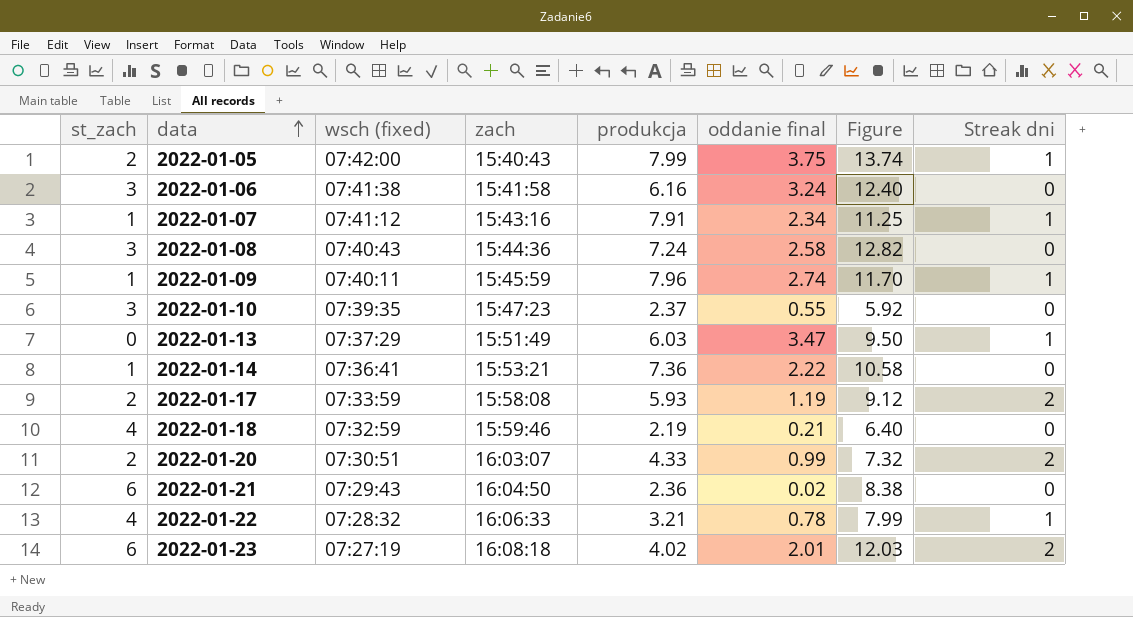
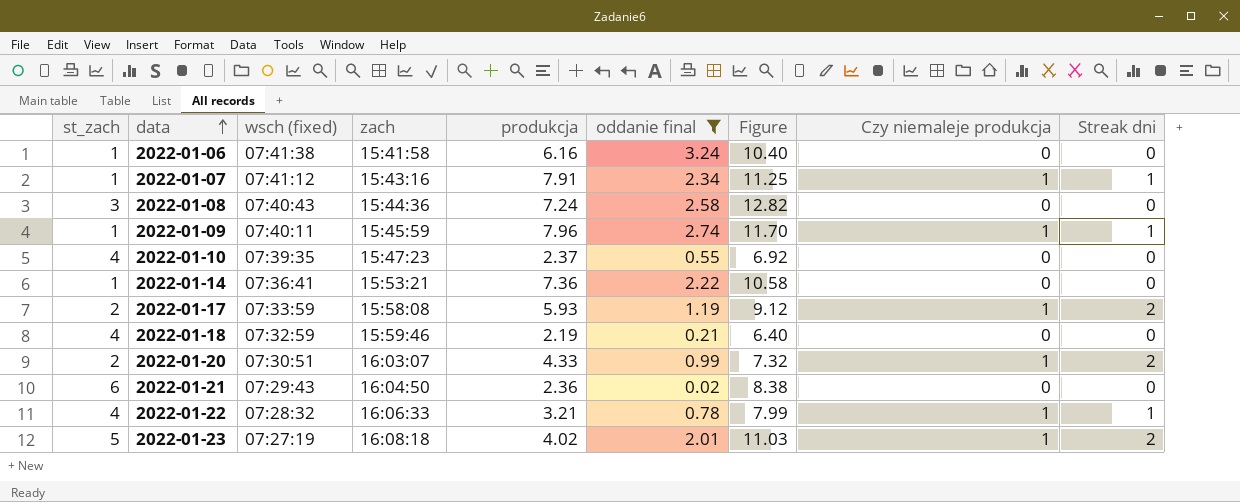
filter: none -> oddanie final <= 3.24
column Czy niemaleje produkcja | position: none -> 8
2022-01-06 | st_zach: 3 -> 1
2022-01-06 | Figure: 12.40 -> 10.40
2022-01-10 | st_zach: 3 -> 4
2022-01-10 | Figure: 5.92 -> 6.92
2022-01-23 | st_zach: 6 -> 5
2022-01-23 | Figure: 12.03 -> 11.03

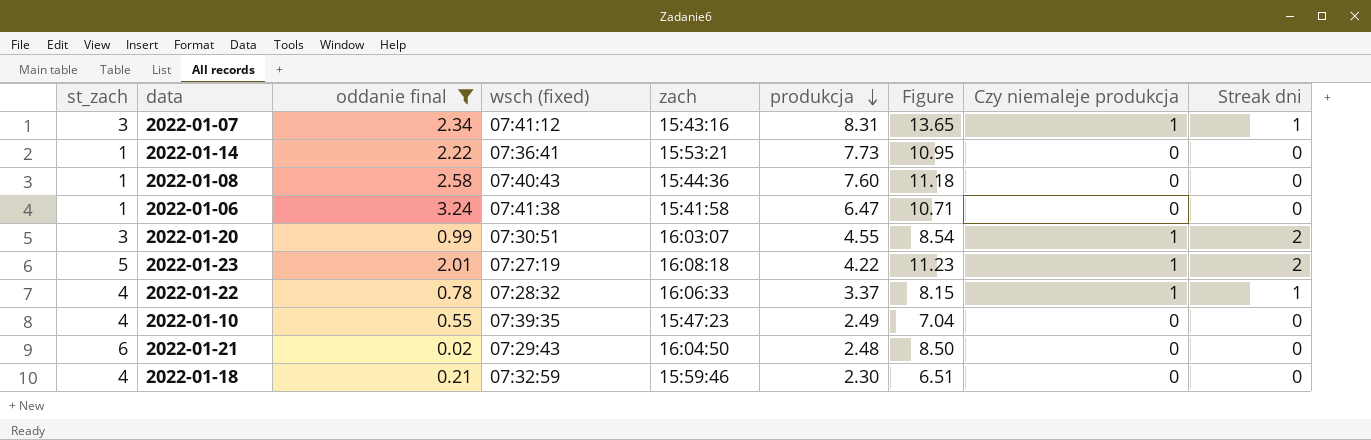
row order: data ascending -> produkcja descending
column oddanie final | position: 6 -> 3
row 2022-01-09: 1 | 07:40:11 | 15:45:59 | 7.96 | 2.74 | 11.70 | 1 | 1 -> none
row 2022-01-17: 2 | 07:33:59 | 15:58:08 | 5.93 | 1.19 | 9.12 | 1 | 2 -> none
2022-01-07 | st_zach: 1 -> 3
2022-01-07 | produkcja: 7.91 -> 8.31
2022-01-07 | Figure: 11.25 -> 13.65
2022-01-14 | produkcja: 7.36 -> 7.73
2022-01-14 | Figure: 10.58 -> 10.95
2022-01-08 | st_zach: 3 -> 1
2022-01-08 | produkcja: 7.24 -> 7.60
2022-01-08 | Figure: 12.82 -> 11.18
2022-01-06 | produkcja: 6.16 -> 6.47
2022-01-06 | Figure: 10.40 -> 10.71
2022-01-20 | st_zach: 2 -> 3
2022-01-20 | produkcja: 4.33 -> 4.55
2022-01-20 | Figure: 7.32 -> 8.54
2022-01-23 | produkcja: 4.02 -> 4.22
2022-01-23 | Figure: 11.03 -> 11.23
2022-01-22 | produkcja: 3.21 -> 3.37
2022-01-22 | Figure: 7.99 -> 8.15
2022-01-10 | produkcja: 2.37 -> 2.49
2022-01-10 | Figure: 6.92 -> 7.04
2022-01-21 | produkcja: 2.36 -> 2.48
2022-01-21 | Figure: 8.38 -> 8.50
2022-01-18 | produkcja: 2.19 -> 2.30
2022-01-18 | Figure: 6.40 -> 6.51

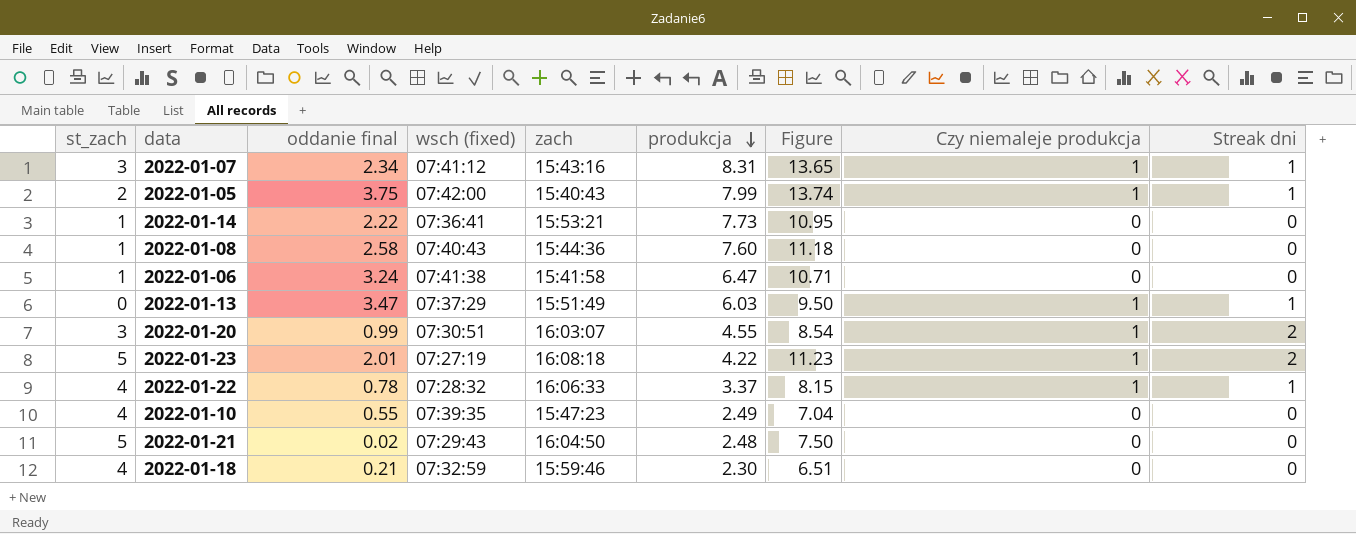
filter: oddanie final <= 3.24 -> none
2022-01-21 | st_zach: 6 -> 5
2022-01-21 | Figure: 8.50 -> 7.50

